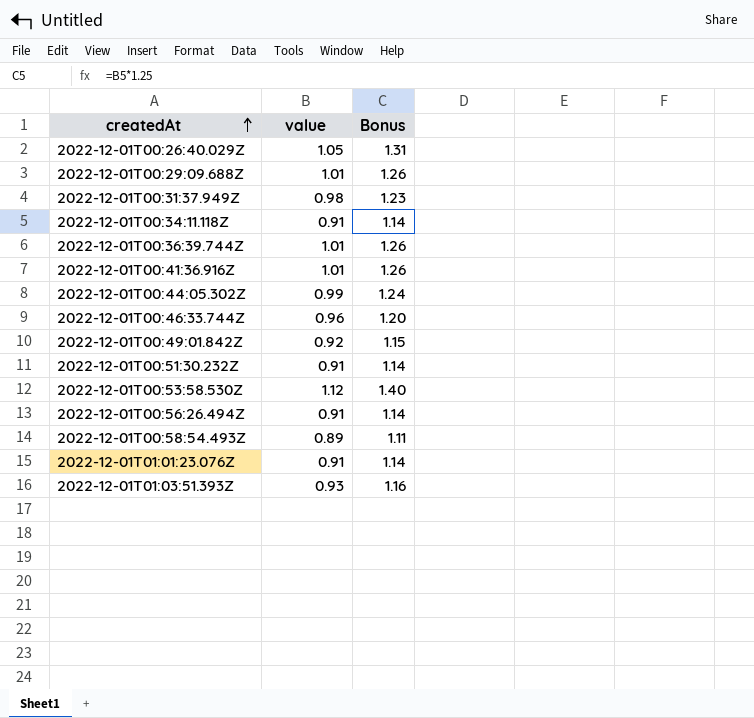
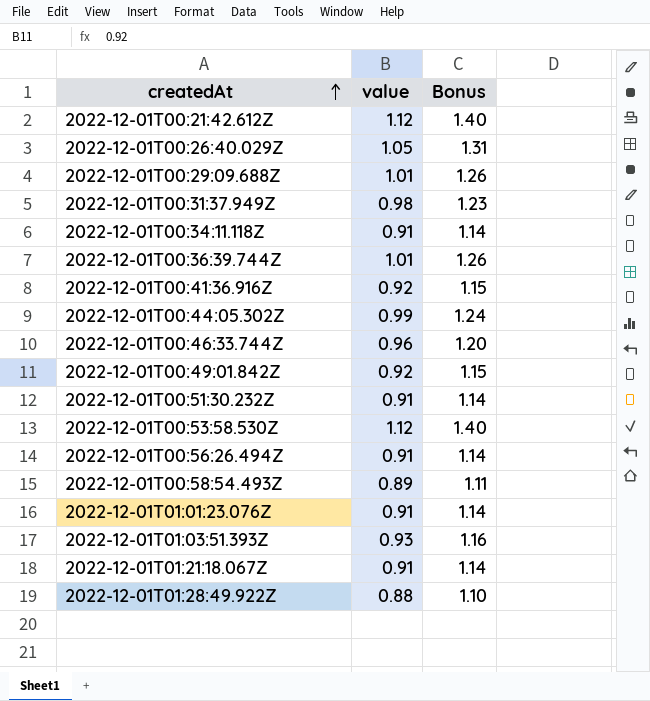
row 2022-12-01T00:21:42.612Z: none -> 1.12 | 1.40
2022-12-01T00:41:36.916Z | value: 1.01 -> 0.92
2022-12-01T00:41:36.916Z | Bonus: 1.26 -> 1.15
row 2022-12-01T01:21:18.067Z: none -> 0.91 | 1.14
row 2022-12-01T01:28:49.922Z: none -> 0.88 | 1.10

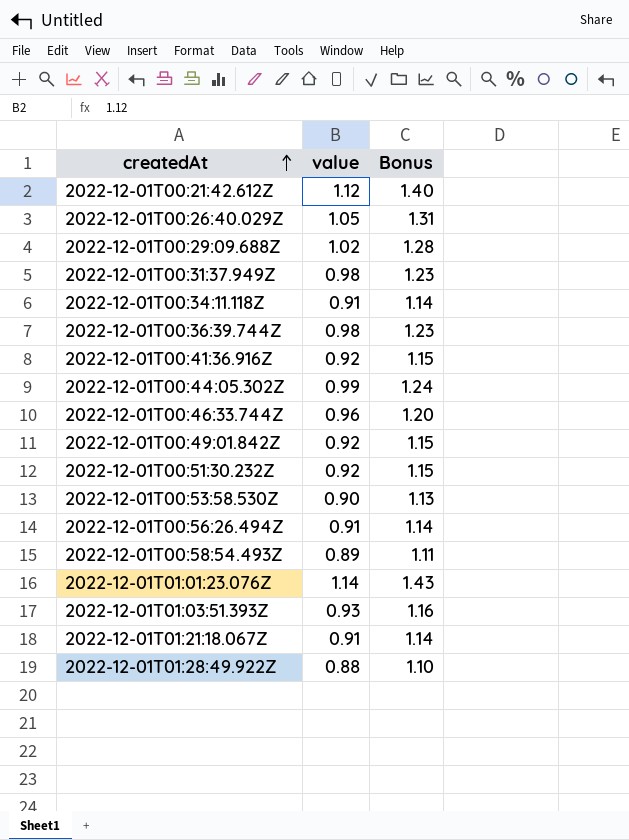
2022-12-01T00:29:09.688Z | value: 1.01 -> 1.02
2022-12-01T00:29:09.688Z | Bonus: 1.26 -> 1.28
2022-12-01T00:36:39.744Z | value: 1.01 -> 0.98
2022-12-01T00:36:39.744Z | Bonus: 1.26 -> 1.23
2022-12-01T00:51:30.232Z | value: 0.91 -> 0.92
2022-12-01T00:51:30.232Z | Bonus: 1.14 -> 1.15
2022-12-01T00:53:58.530Z | value: 1.12 -> 0.90
2022-12-01T00:53:58.530Z | Bonus: 1.40 -> 1.13
2022-12-01T01:01:23.076Z | value: 0.91 -> 1.14
2022-12-01T01:01:23.076Z | Bonus: 1.14 -> 1.43

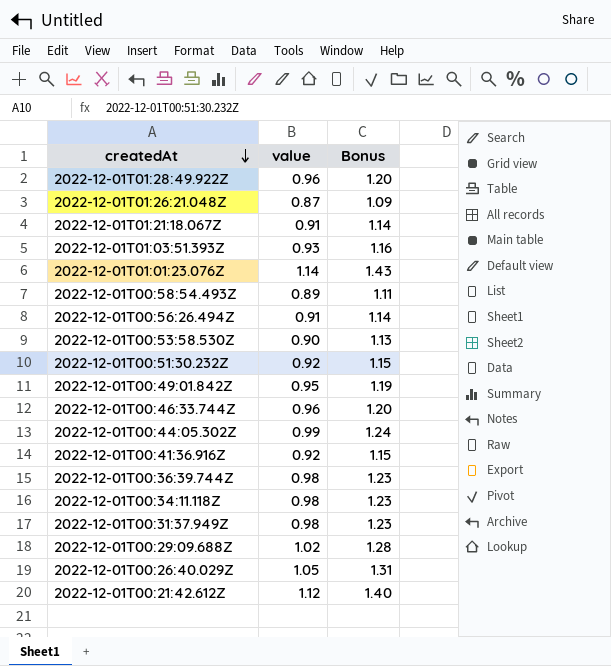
row order: createdAt ascending -> createdAt descending
2022-12-01T01:28:49.922Z | value: 0.88 -> 0.96
2022-12-01T01:28:49.922Z | Bonus: 1.10 -> 1.20
row 2022-12-01T01:26:21.048Z: none -> 0.87 | 1.09
2022-12-01T00:49:01.842Z | value: 0.92 -> 0.95
2022-12-01T00:49:01.842Z | Bonus: 1.15 -> 1.19
2022-12-01T00:34:11.118Z | value: 0.91 -> 0.98
2022-12-01T00:34:11.118Z | Bonus: 1.14 -> 1.23

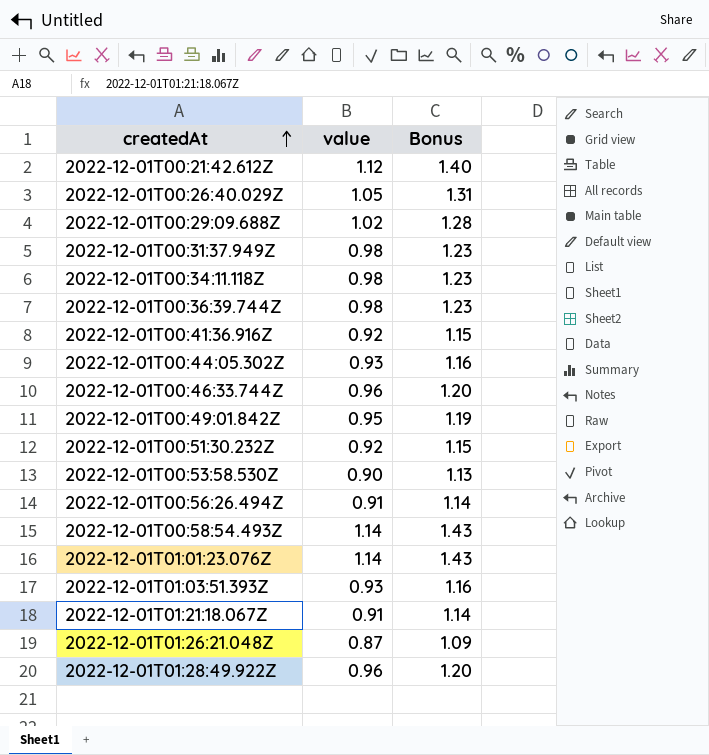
row order: createdAt descending -> createdAt ascending
2022-12-01T00:44:05.302Z | value: 0.99 -> 0.93
2022-12-01T00:44:05.302Z | Bonus: 1.24 -> 1.16
2022-12-01T00:58:54.493Z | value: 0.89 -> 1.14
2022-12-01T00:58:54.493Z | Bonus: 1.11 -> 1.43

